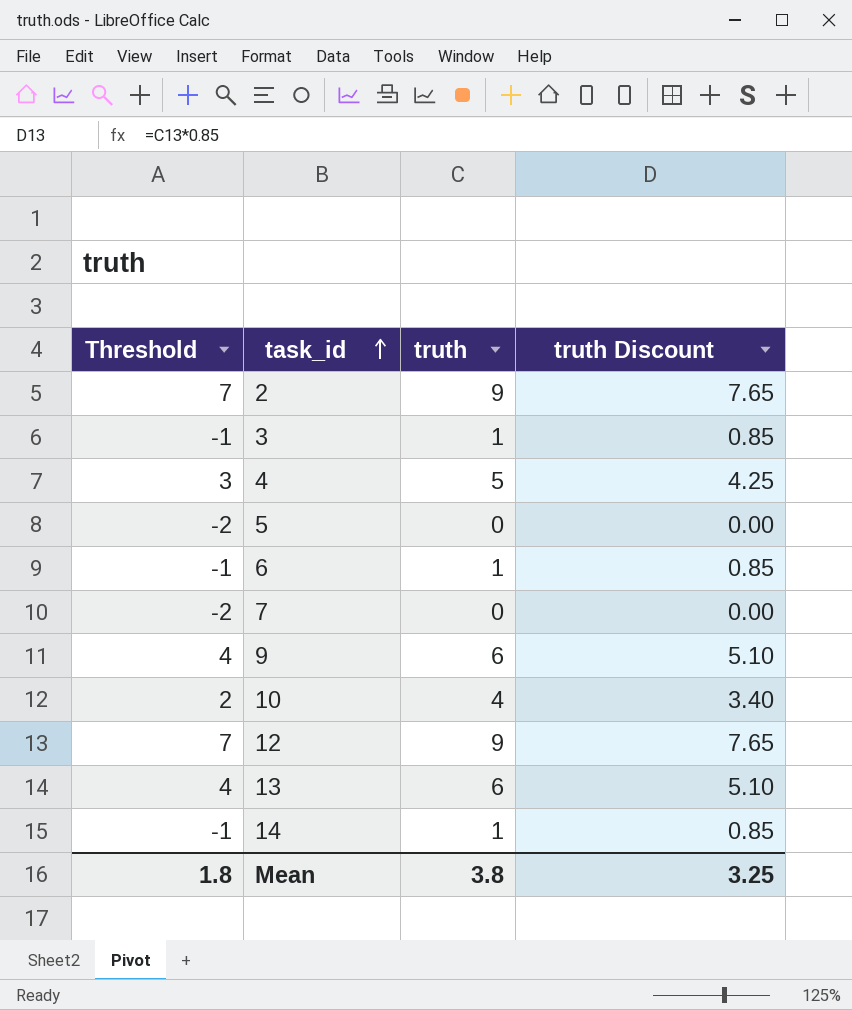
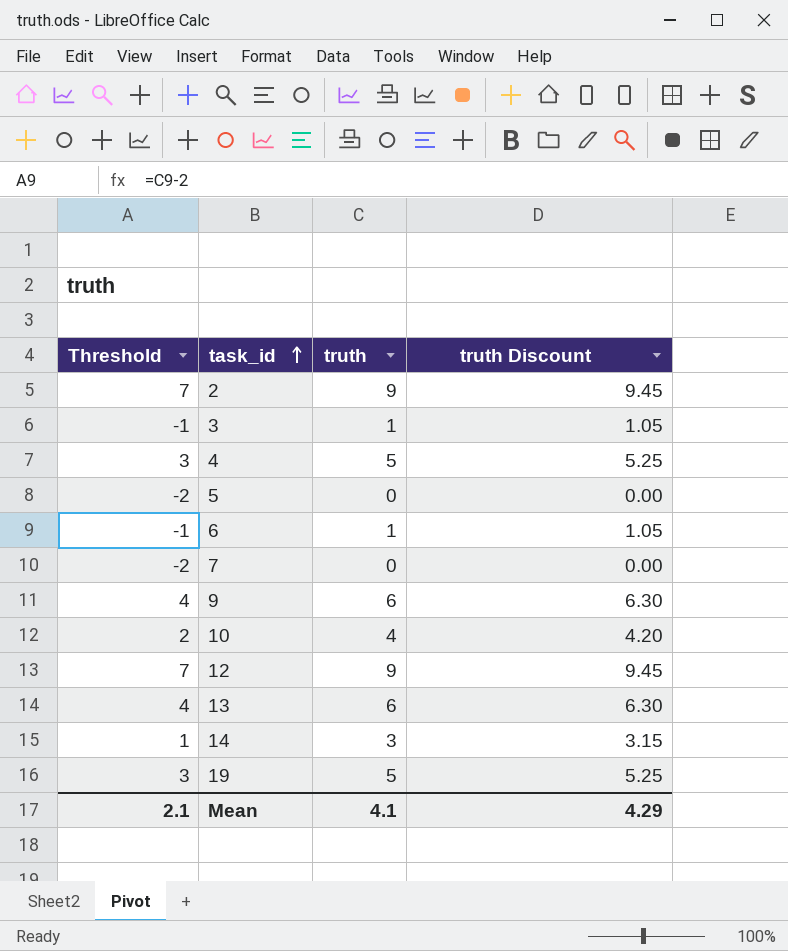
column truth Discount | formula: [truth] * 0.85 -> [truth] * 1.05
14 | Threshold: -1 -> 1
14 | truth: 1 -> 3
row 19: none -> 3 | 5 | 5.25
Mean | Threshold: 1.8 -> 2.1
Mean | truth: 3.8 -> 4.1
Mean | truth Discount: 3.25 -> 4.29

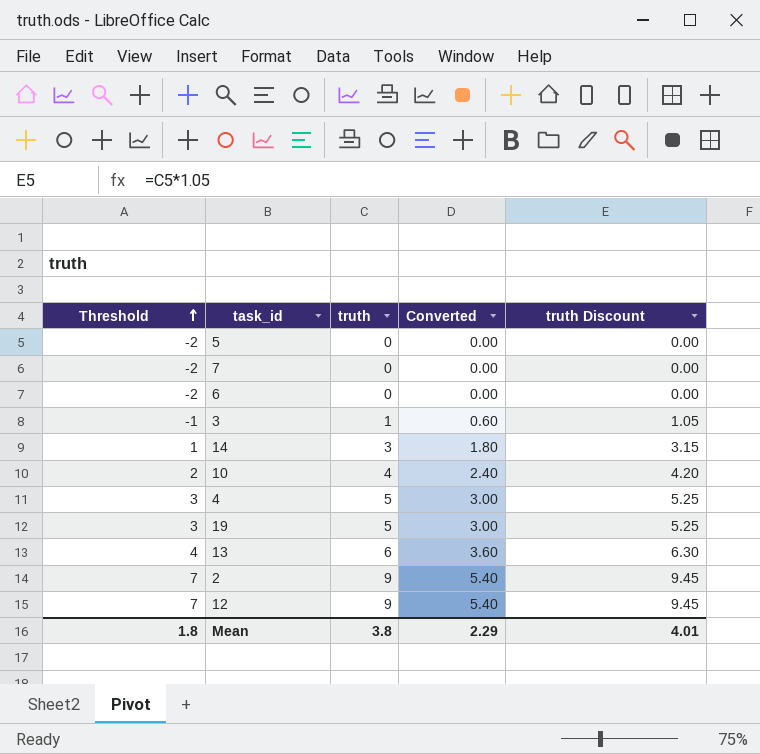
row order: task_id ascending -> Threshold ascending
column Converted | formula: none -> [truth] * 0.6
row 9: 4 | 6 | 6.30 -> none
6 | Threshold: -1 -> -2
6 | truth: 1 -> 0
6 | truth Discount: 1.05 -> 0.00
Mean | Threshold: 2.1 -> 1.8
Mean | truth: 4.1 -> 3.8
Mean | truth Discount: 4.29 -> 4.01

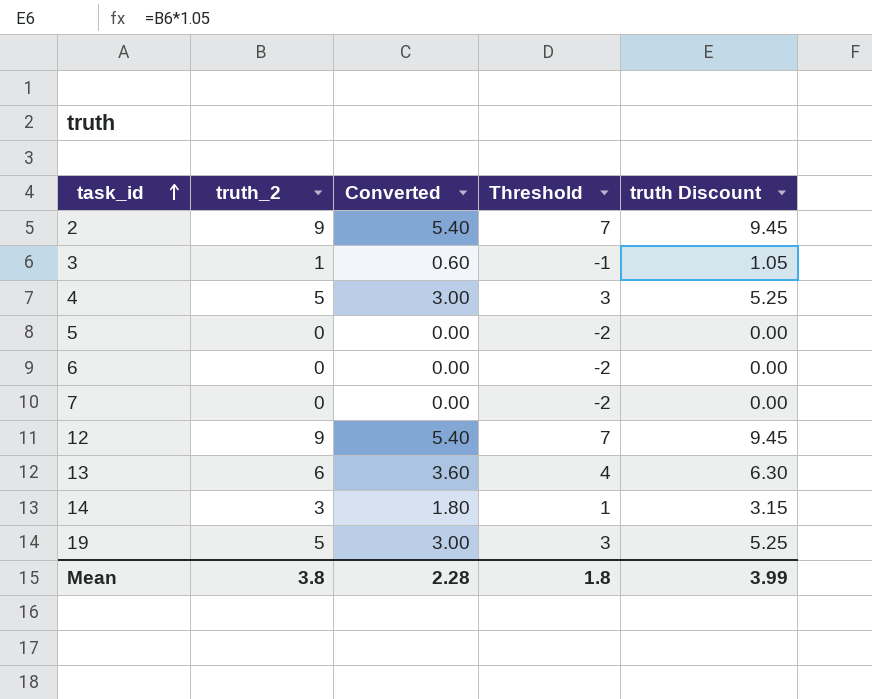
row order: Threshold ascending -> task_id ascending
column name: truth -> truth_2
column Threshold | position: 1 -> 4
row 10: 2 | 4 | 2.40 | 4.20 -> none
Mean | Converted: 2.29 -> 2.28
Mean | truth Discount: 4.01 -> 3.99

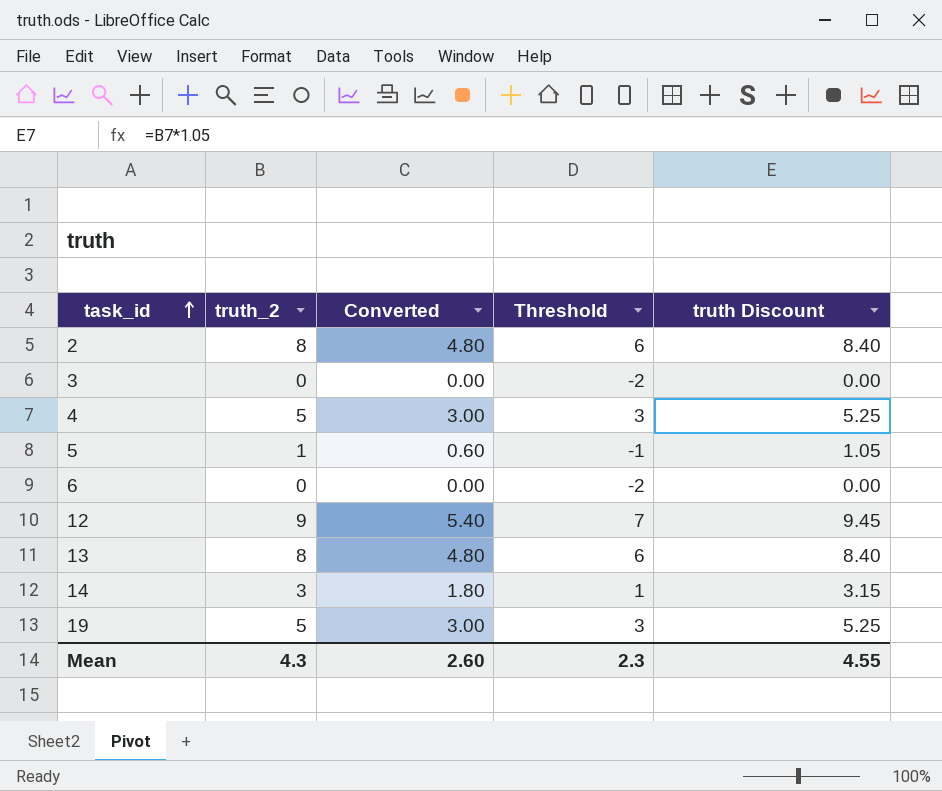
row 7: 0 | 0.00 | -2 | 0.00 -> none
2 | truth_2: 9 -> 8
2 | Converted: 5.40 -> 4.80
2 | Threshold: 7 -> 6
2 | truth Discount: 9.45 -> 8.40
3 | truth_2: 1 -> 0
3 | Converted: 0.60 -> 0.00
3 | Threshold: -1 -> -2
3 | truth Discount: 1.05 -> 0.00
5 | truth_2: 0 -> 1
5 | Converted: 0.00 -> 0.60
5 | Threshold: -2 -> -1
5 | truth Discount: 0.00 -> 1.05
13 | truth_2: 6 -> 8
13 | Converted: 3.60 -> 4.80
13 | Threshold: 4 -> 6
13 | truth Discount: 6.30 -> 8.40
Mean | truth_2: 3.8 -> 4.3
Mean | Converted: 2.28 -> 2.60
Mean | Threshold: 1.8 -> 2.3
Mean | truth Discount: 3.99 -> 4.55

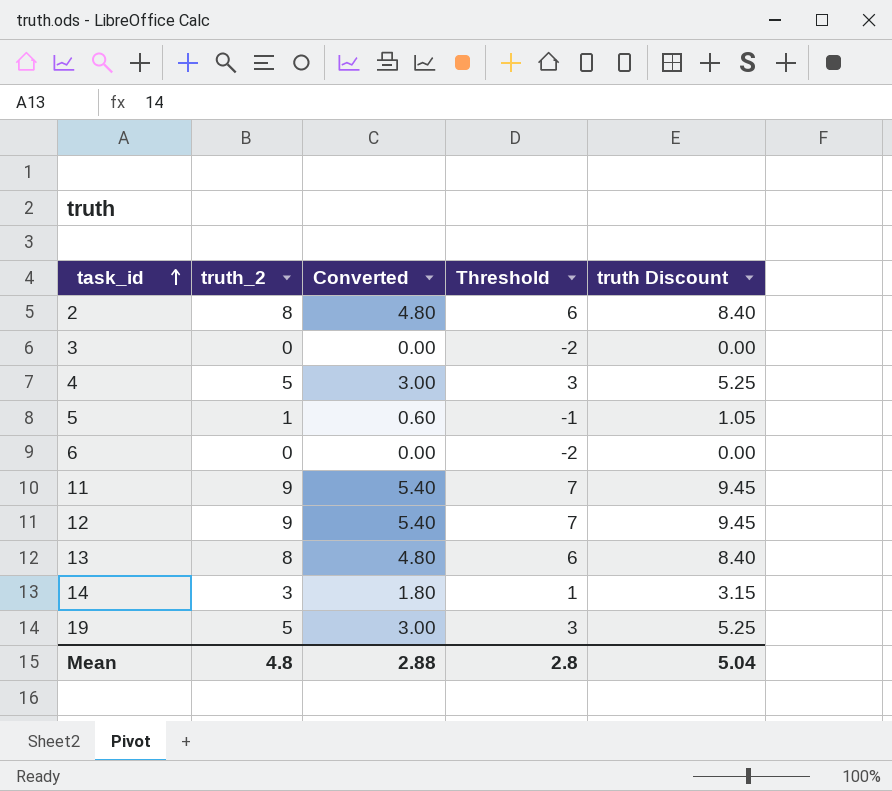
row 11: none -> 9 | 5.40 | 7 | 9.45
Mean | truth_2: 4.3 -> 4.8
Mean | Converted: 2.60 -> 2.88
Mean | Threshold: 2.3 -> 2.8
Mean | truth Discount: 4.55 -> 5.04

